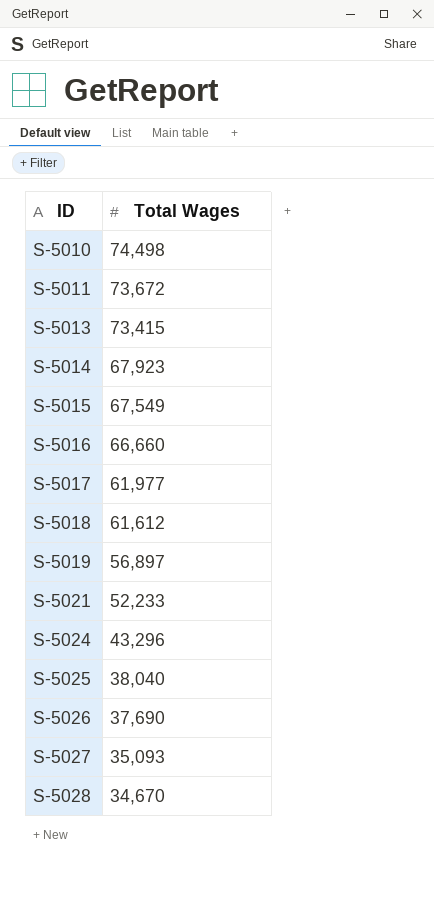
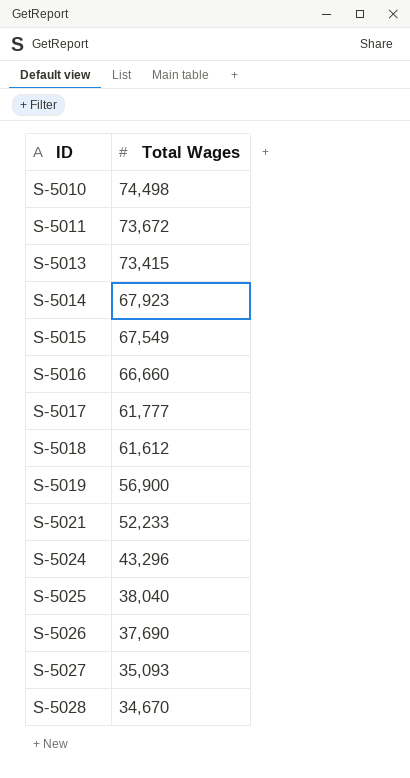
S-5017 | Total Wages: 61,977 -> 61,777
S-5019 | Total Wages: 56,897 -> 56,900

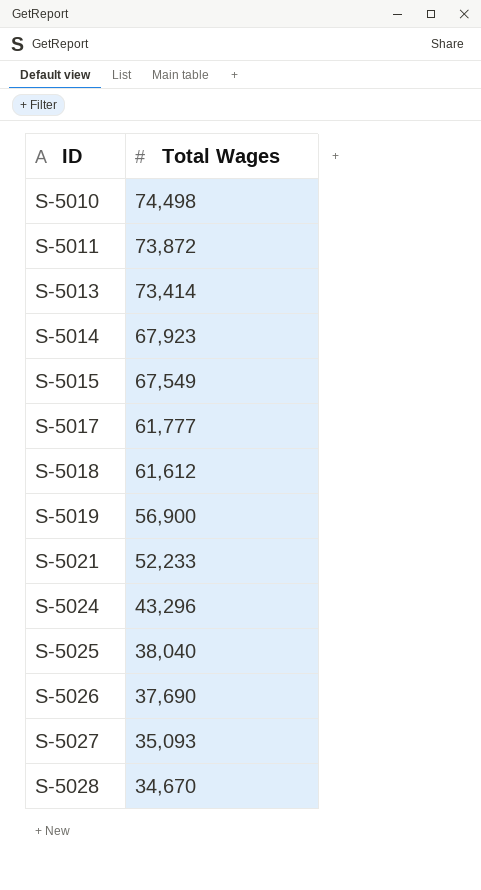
row S-5016: 66,660 -> none
S-5011 | Total Wages: 73,672 -> 73,872
S-5013 | Total Wages: 73,415 -> 73,414

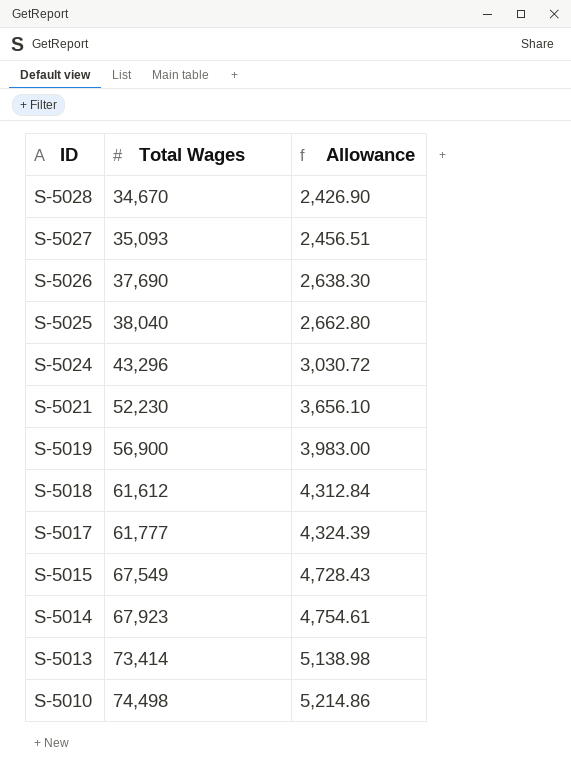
row order: ID ascending -> ID descending
column Allowance | formula: none -> [Total Wages] * 0.07
row S-5011: 73,872 -> none
S-5021 | Total Wages: 52,233 -> 52,230

